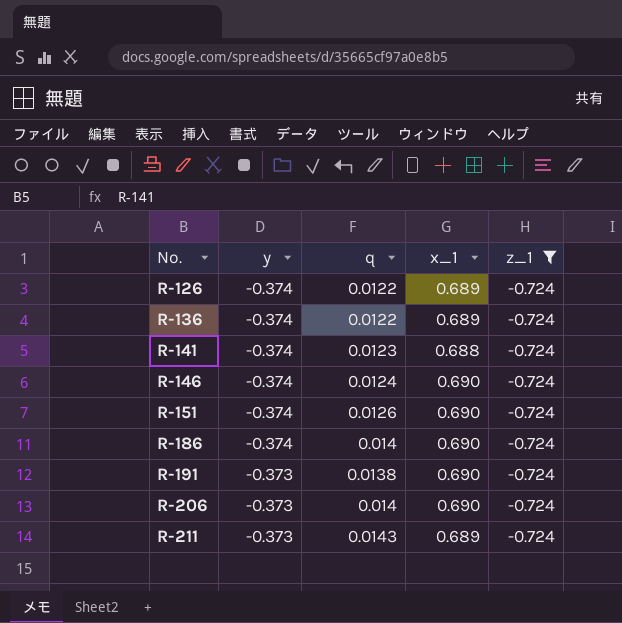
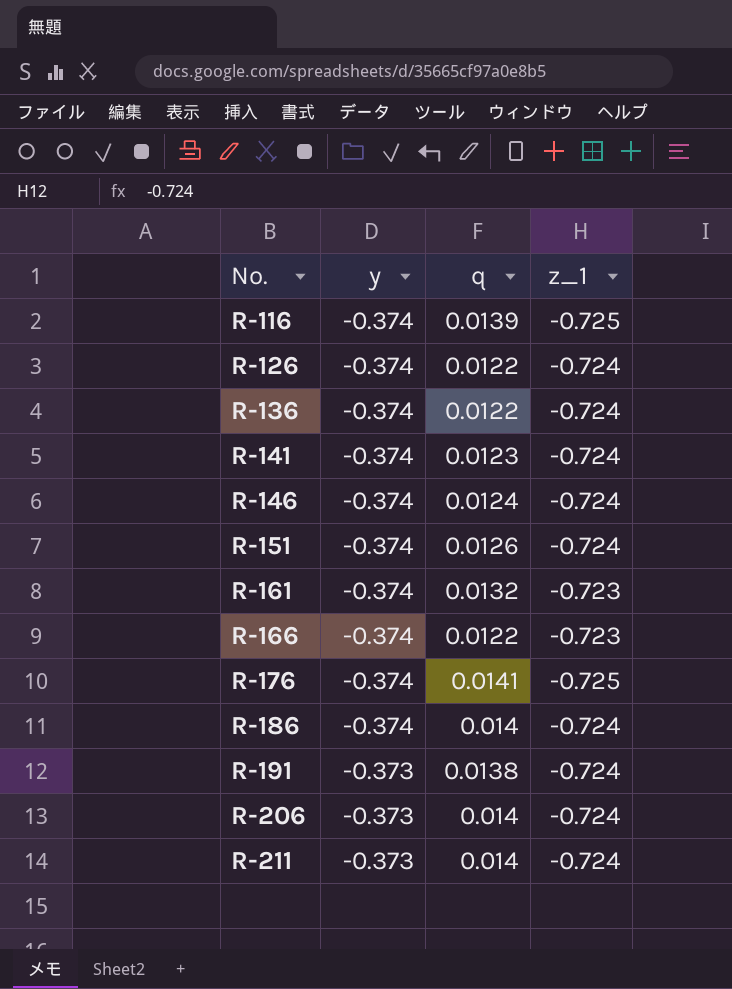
filter: z_1 = -0.724 -> none
column x_1 | position: 4 -> none
R-211 | q: 0.0143 -> 0.014

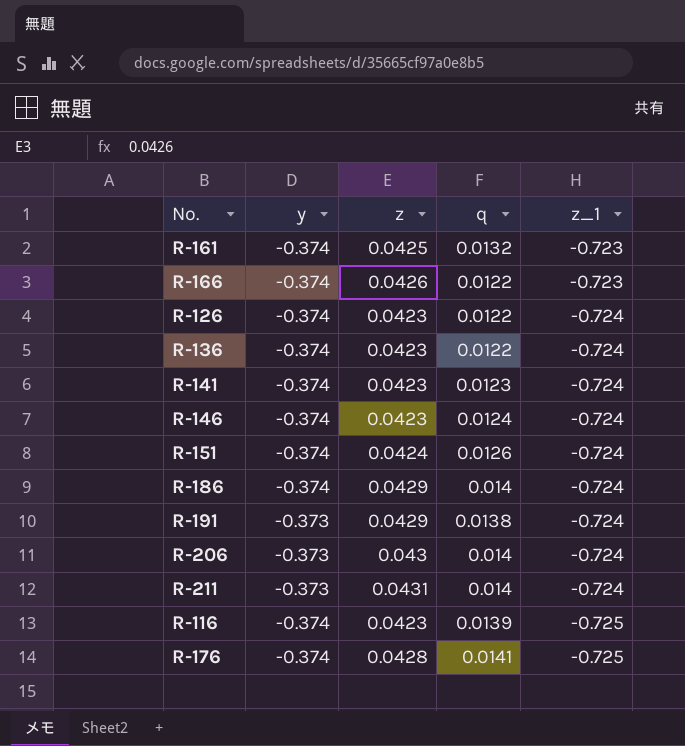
row order: No. ascending -> z_1 descending
column z | position: none -> 3

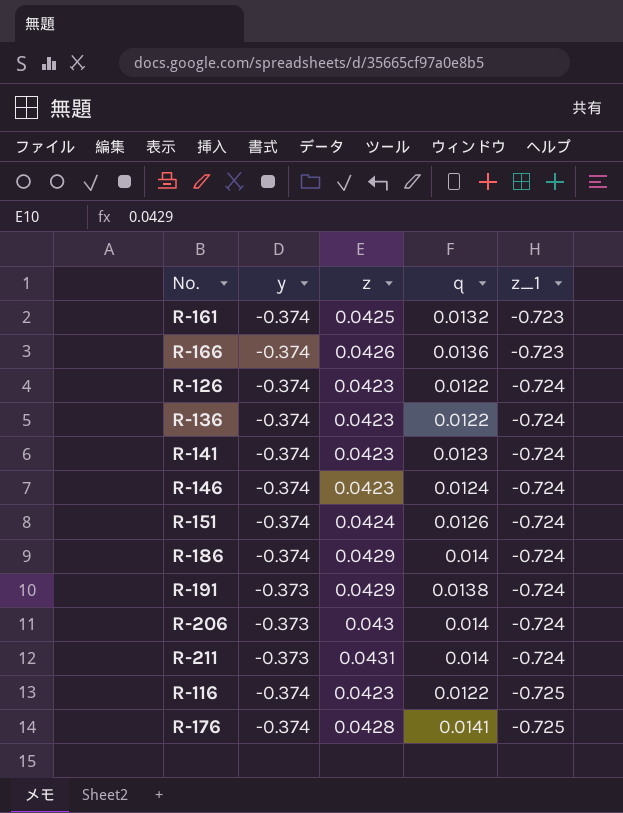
R-166 | q: 0.0122 -> 0.0136
R-116 | q: 0.0139 -> 0.0122

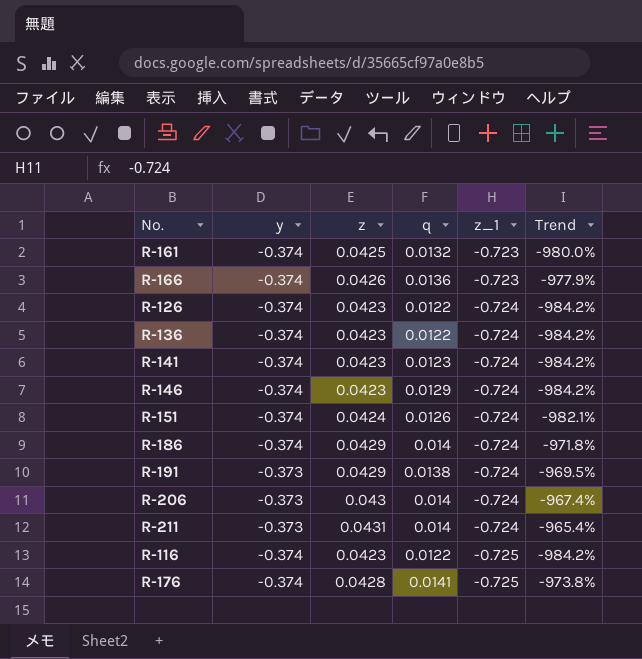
column Trend | formula: none -> ([y] - [z]) / [z]
R-146 | q: 0.0124 -> 0.0129

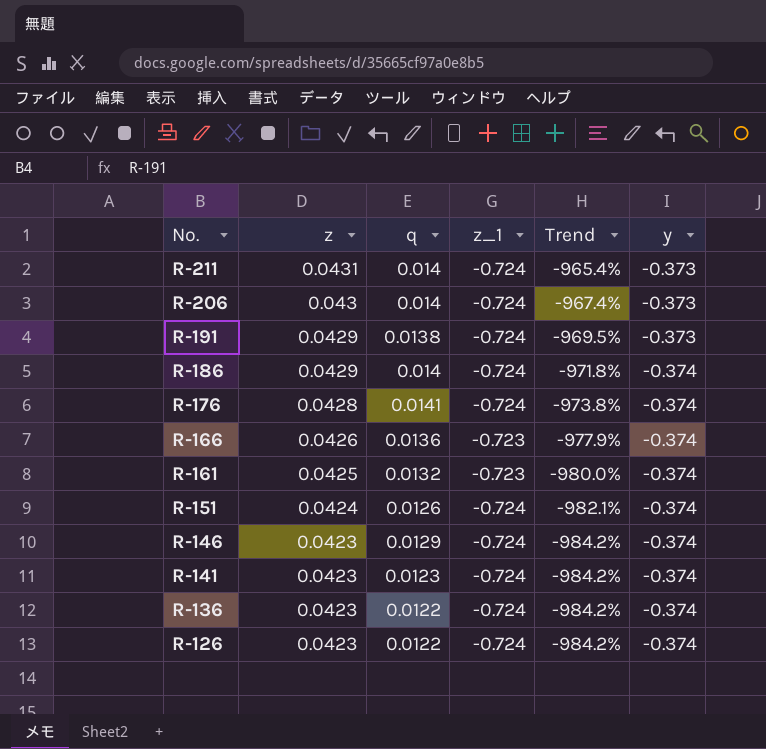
row order: z_1 descending -> No. descending
column y | position: 2 -> 6
row R-116: -0.374 | 0.0423 | 0.0122 | -0.725 | -984.2% -> none
R-176 | z_1: -0.725 -> -0.724

